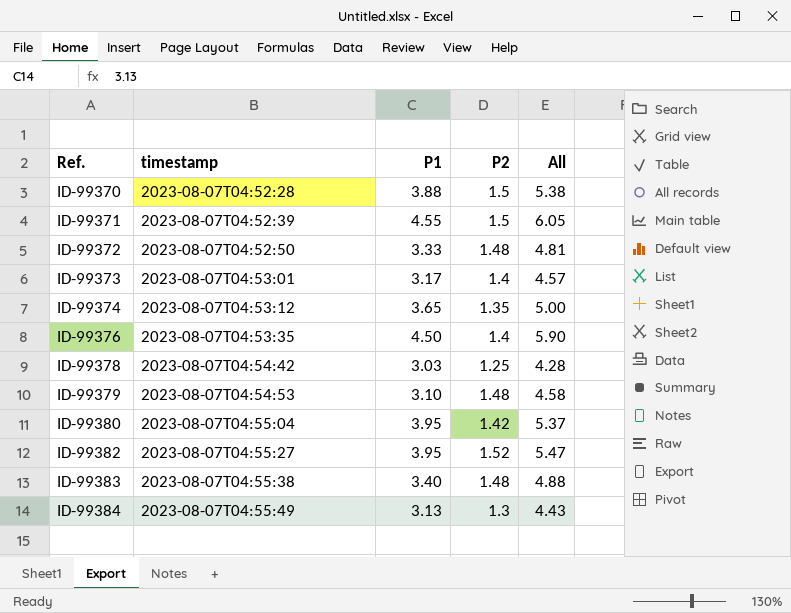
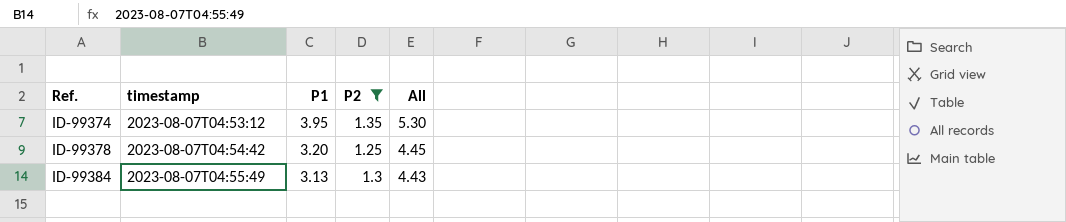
filter: none -> P2 <= 1.35
ID-99374 | P1: 3.65 -> 3.95
ID-99374 | All: 5.00 -> 5.30
ID-99378 | P1: 3.03 -> 3.20
ID-99378 | All: 4.28 -> 4.45

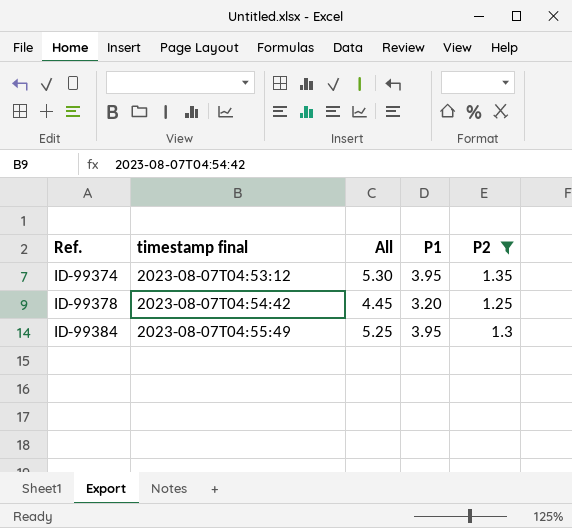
column name: timestamp -> timestamp final
column All | position: 5 -> 3
ID-99384 | All: 4.43 -> 5.25
ID-99384 | P1: 3.13 -> 3.95

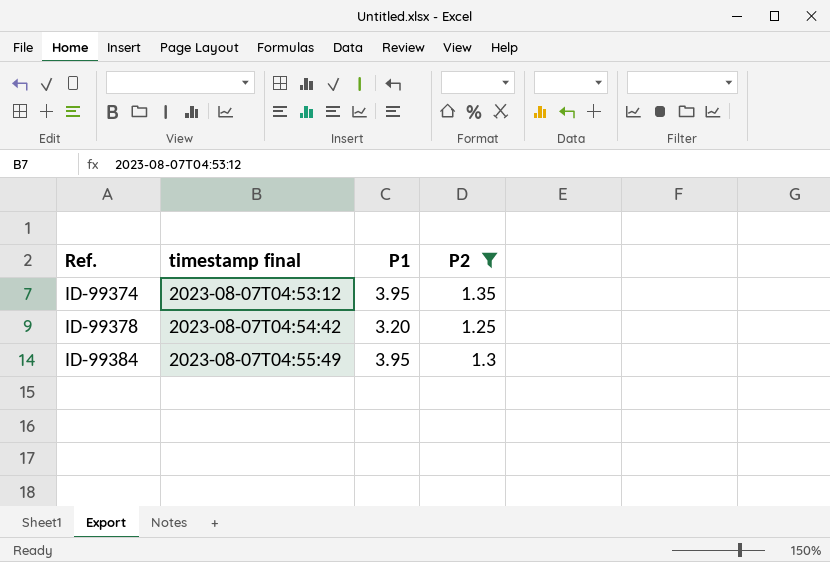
column All | formula: [P1] + [P2] -> none

